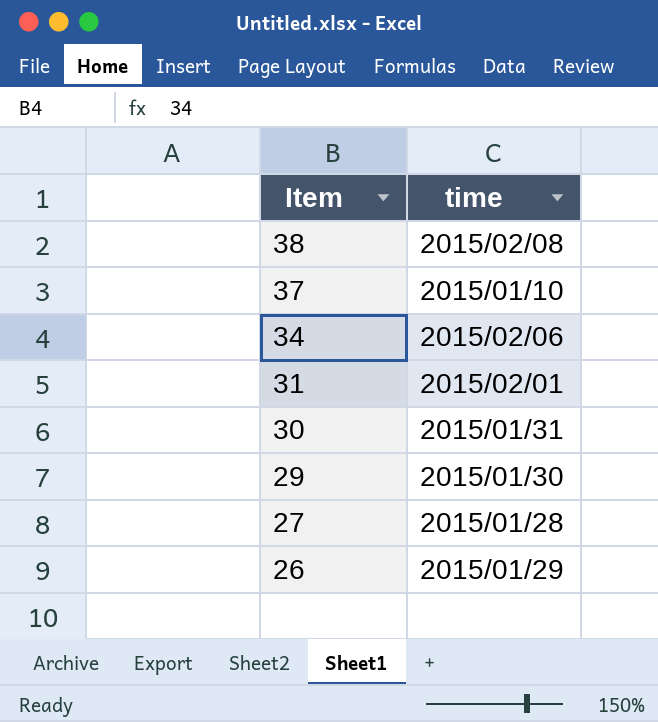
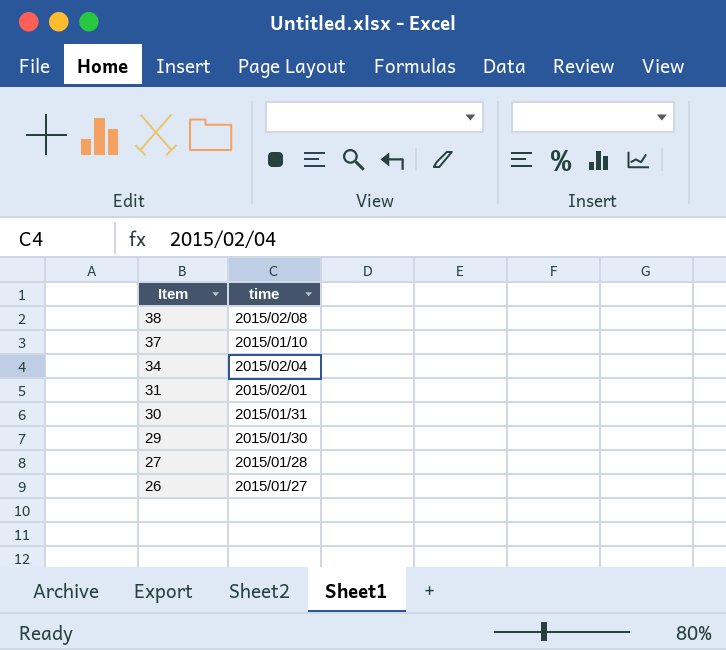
34 | time: 2015/02/06 -> 2015/02/04
26 | time: 2015/01/29 -> 2015/01/27

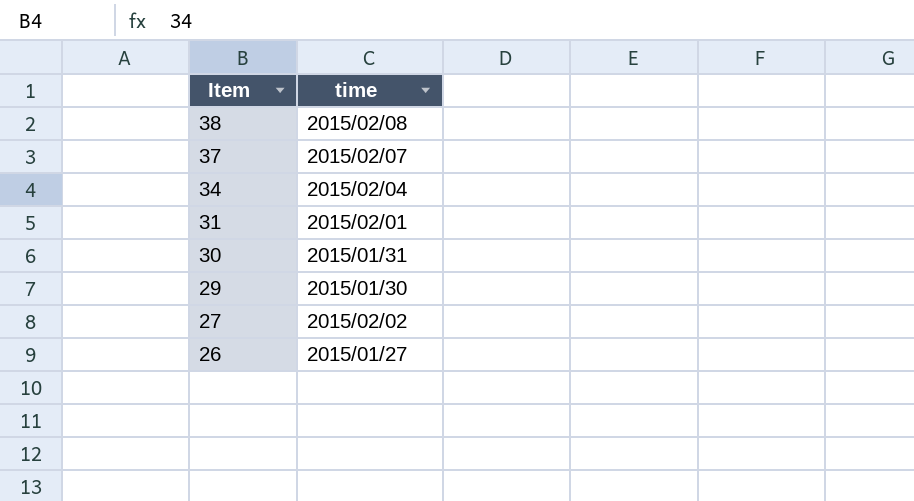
37 | time: 2015/01/10 -> 2015/02/07
27 | time: 2015/01/28 -> 2015/02/02

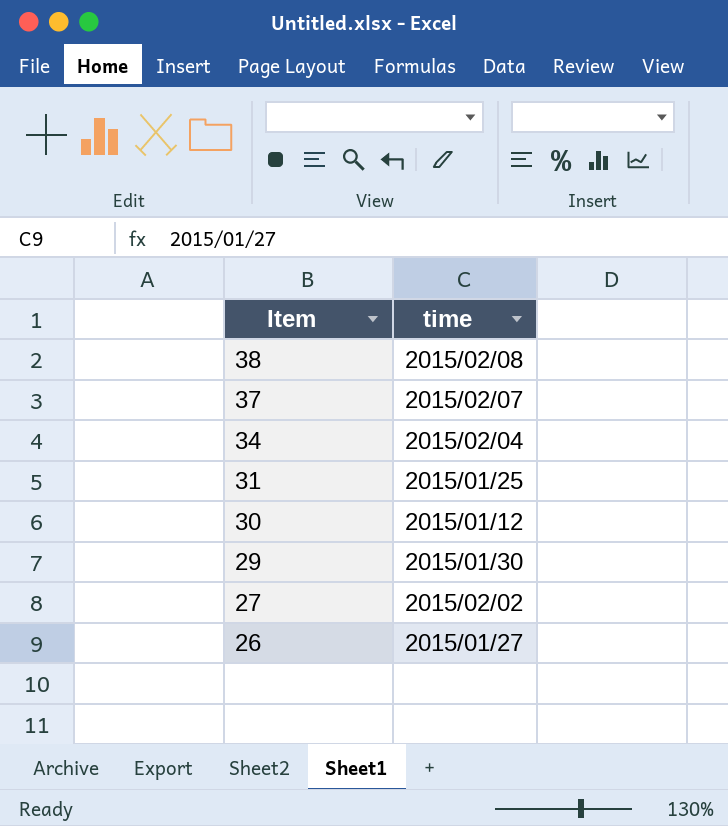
31 | time: 2015/02/01 -> 2015/01/25
30 | time: 2015/01/31 -> 2015/01/12

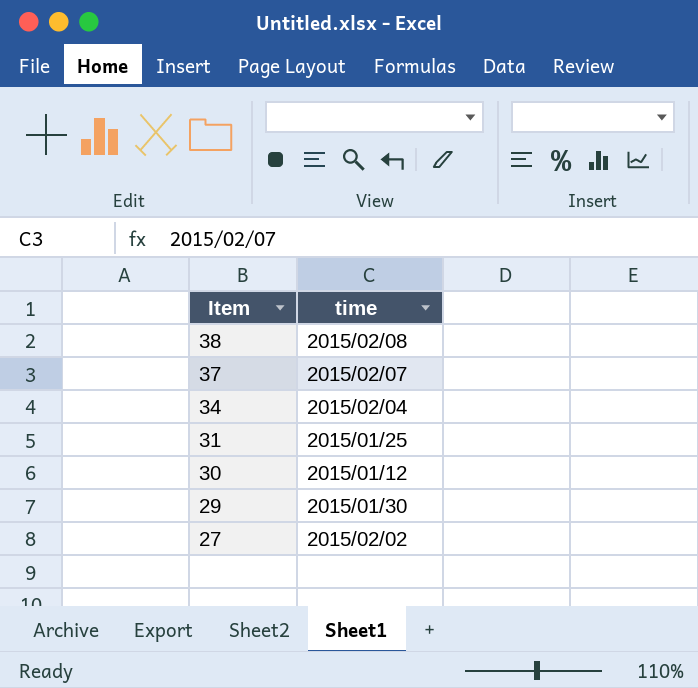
row 26: 2015/01/27 -> none

